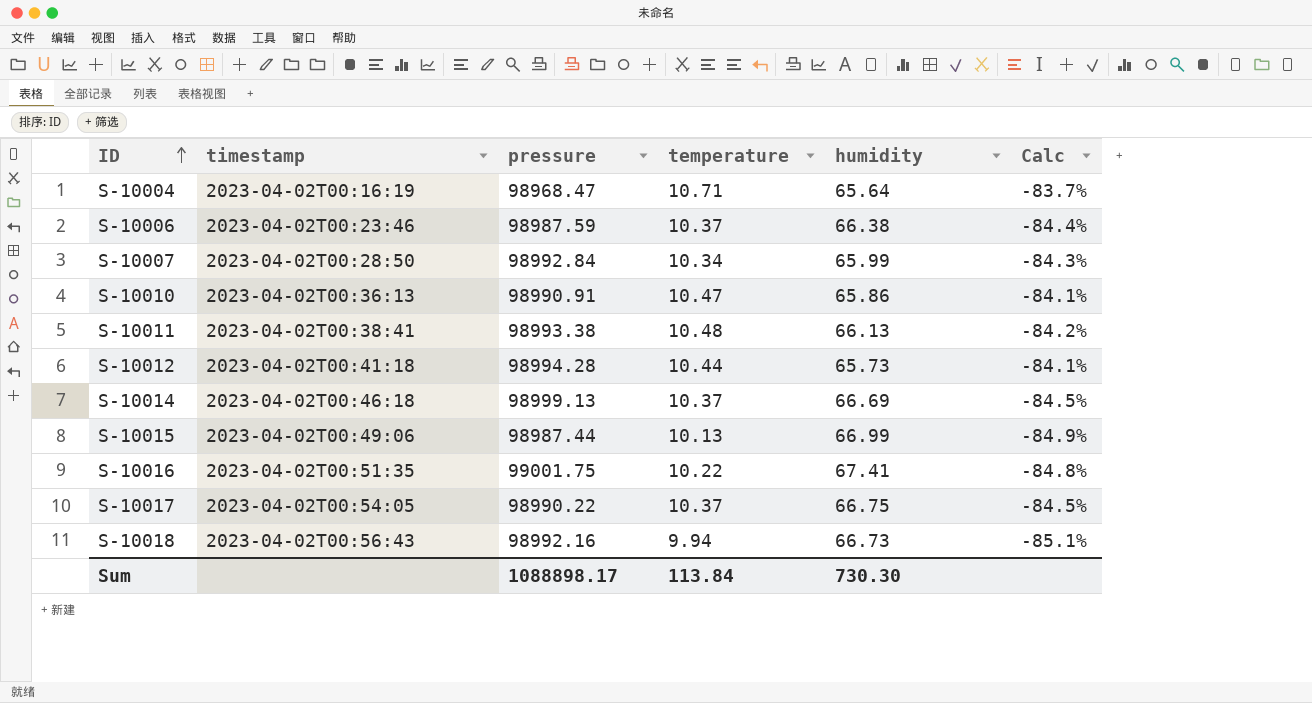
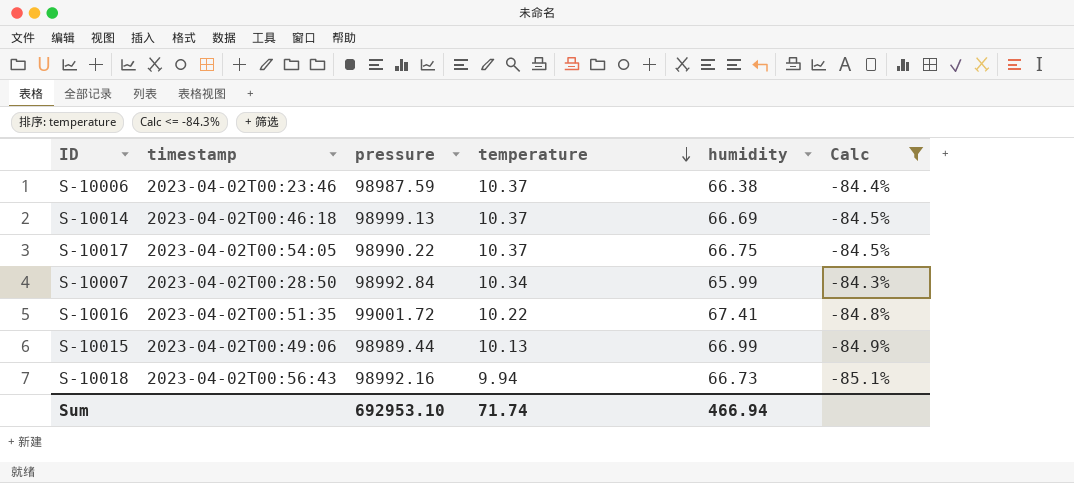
filter: none -> Calc <= -84.3%
row order: ID ascending -> temperature descending
S-10016 | pressure: 99001.75 -> 99001.72
S-10015 | pressure: 98987.44 -> 98989.44
Sum | pressure: 1088898.17 -> 692953.10
Sum | temperature: 113.84 -> 71.74
Sum | humidity: 730.30 -> 466.94

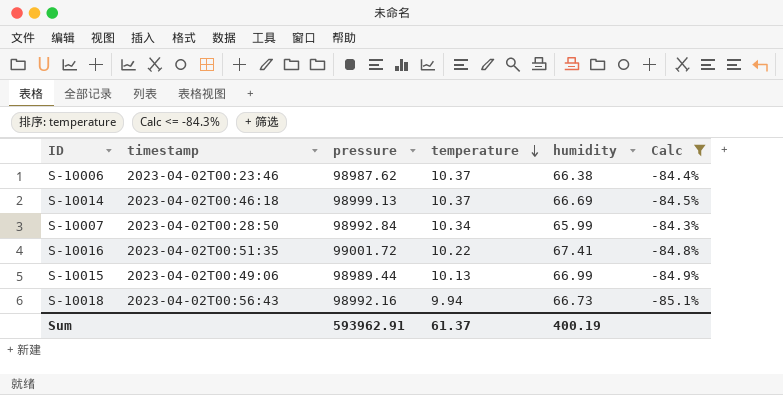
row S-10017: 2023-04-02T00:54:05 | 98990.22 | 10.37 | 66.75 | -84.5% -> none
S-10006 | pressure: 98987.59 -> 98987.62
Sum | pressure: 692953.10 -> 593962.91
Sum | temperature: 71.74 -> 61.37
Sum | humidity: 466.94 -> 400.19

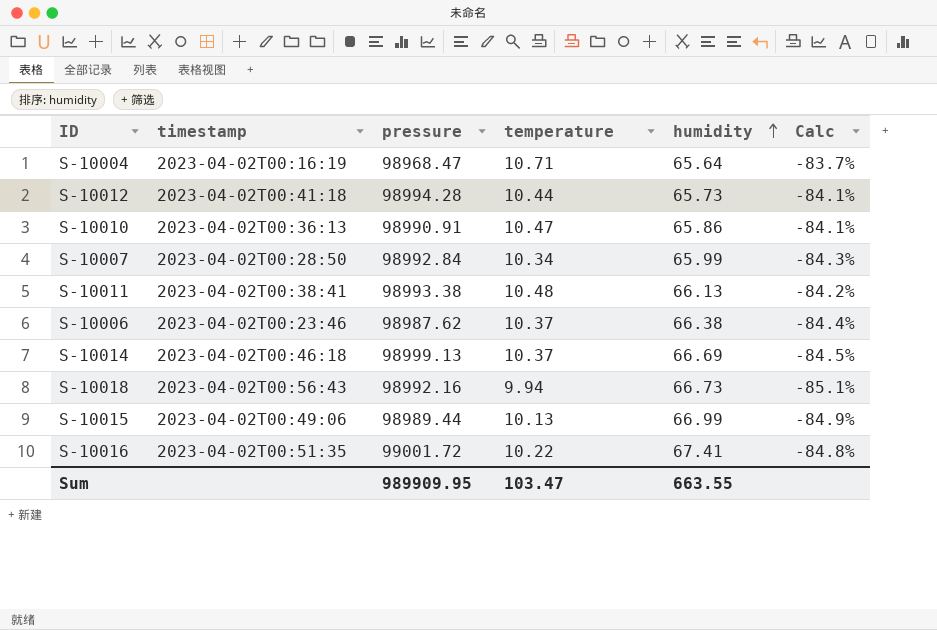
filter: Calc <= -84.3% -> none
row order: temperature descending -> humidity ascending
Sum | pressure: 593962.91 -> 989909.95
Sum | temperature: 61.37 -> 103.47
Sum | humidity: 400.19 -> 663.55

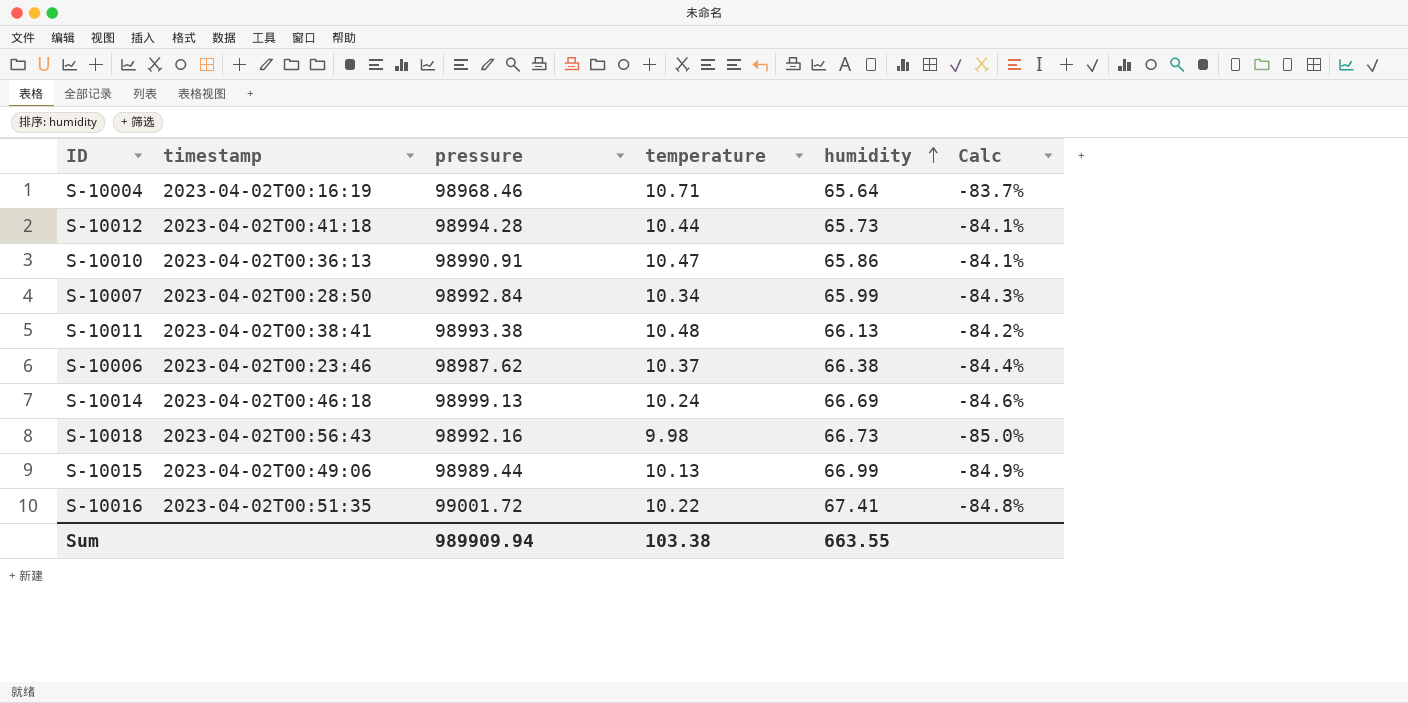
S-10004 | pressure: 98968.47 -> 98968.46
S-10014 | temperature: 10.37 -> 10.24
S-10014 | Calc: -84.5% -> -84.6%
S-10018 | temperature: 9.94 -> 9.98
S-10018 | Calc: -85.1% -> -85.0%
Sum | pressure: 989909.95 -> 989909.94
Sum | temperature: 103.47 -> 103.38

